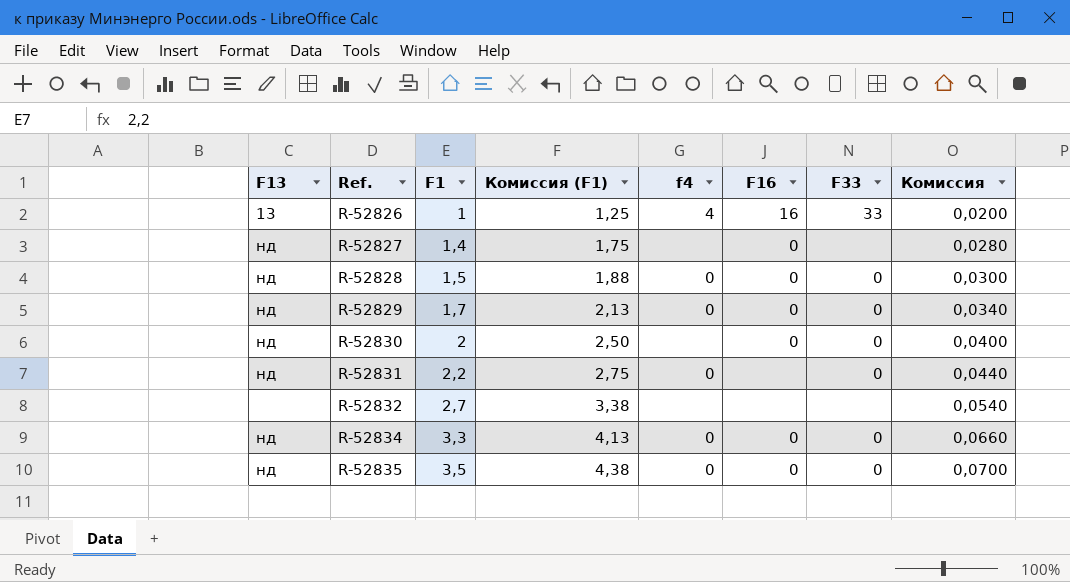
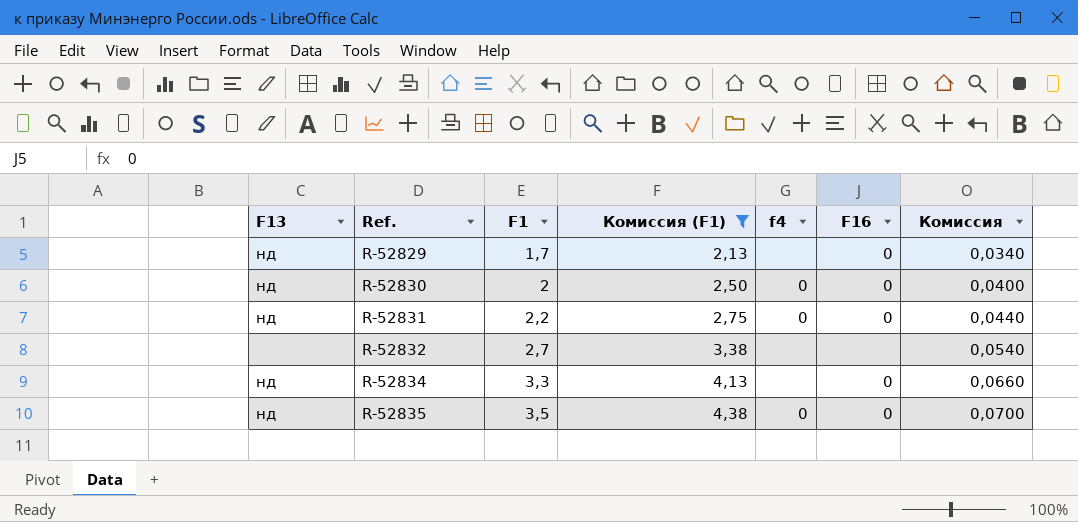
filter: none -> Комиссия (F1) >= 2,13
column F33 | position: 7 -> none
R-52829 | f4: 0 -> none
R-52830 | f4: none -> 0
R-52831 | F16: none -> 0
R-52834 | f4: 0 -> none

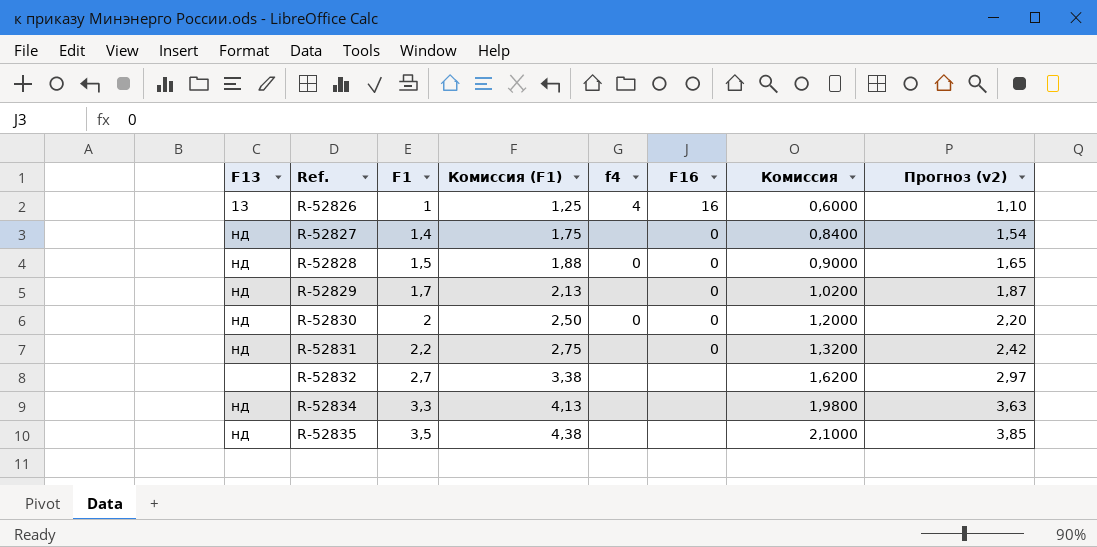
filter: Комиссия (F1) >= 2,13 -> none
column Комиссия | formula: [F1] * 0,02 -> [F1] * 0,6
column Прогноз (v2) | formula: none -> [F1] * 1,1
R-52831 | f4: 0 -> none
R-52834 | F16: 0 -> none
R-52835 | f4: 0 -> none
R-52835 | F16: 0 -> none

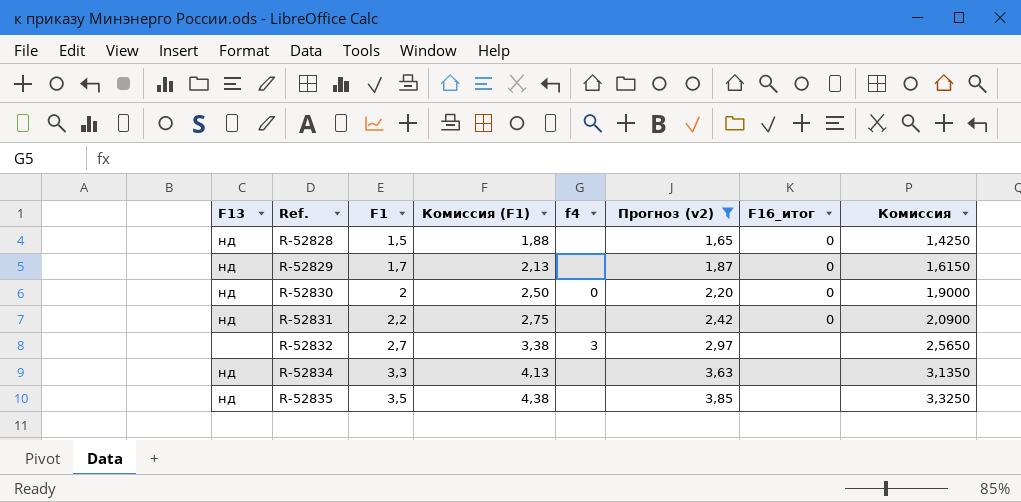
filter: none -> Прогноз (v2) >= 1,65
column Прогноз (v2) | position: 8 -> 6
column name: F16 -> F16_итог
column Комиссия | formula: [F1] * 0,6 -> [F1] * 0,95
R-52828 | f4: 0 -> none
R-52832 | f4: none -> 3

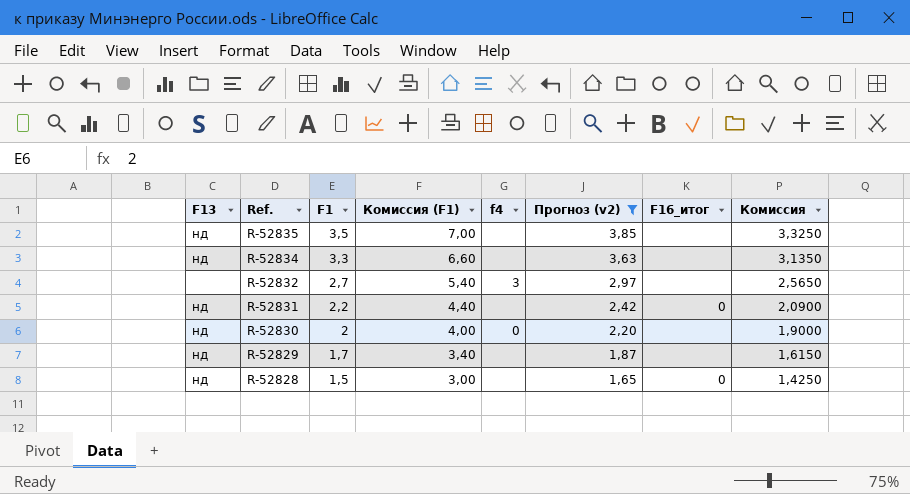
row order: Ref. ascending -> Ref. descending
column Комиссия (F1) | formula: [F1] * 1,25 -> [F1] * 2
R-52830 | F16_итог: 0 -> none
R-52829 | F16_итог: 0 -> none

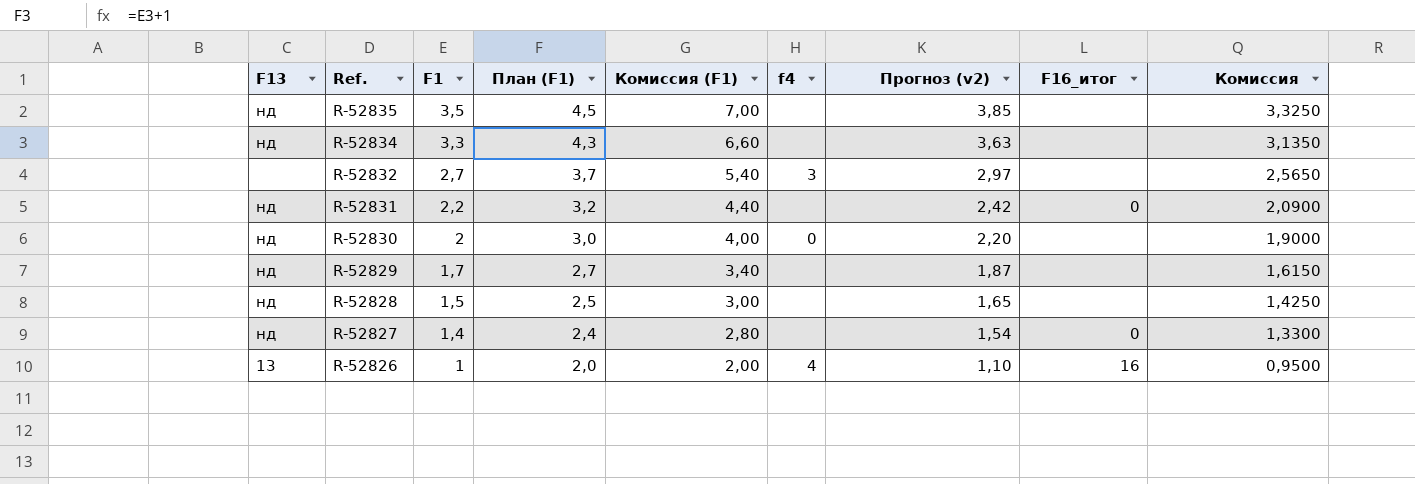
filter: Прогноз (v2) >= 1,65 -> none
column План (F1) | formula: none -> [F1] + 1
R-52828 | F16_итог: 0 -> none

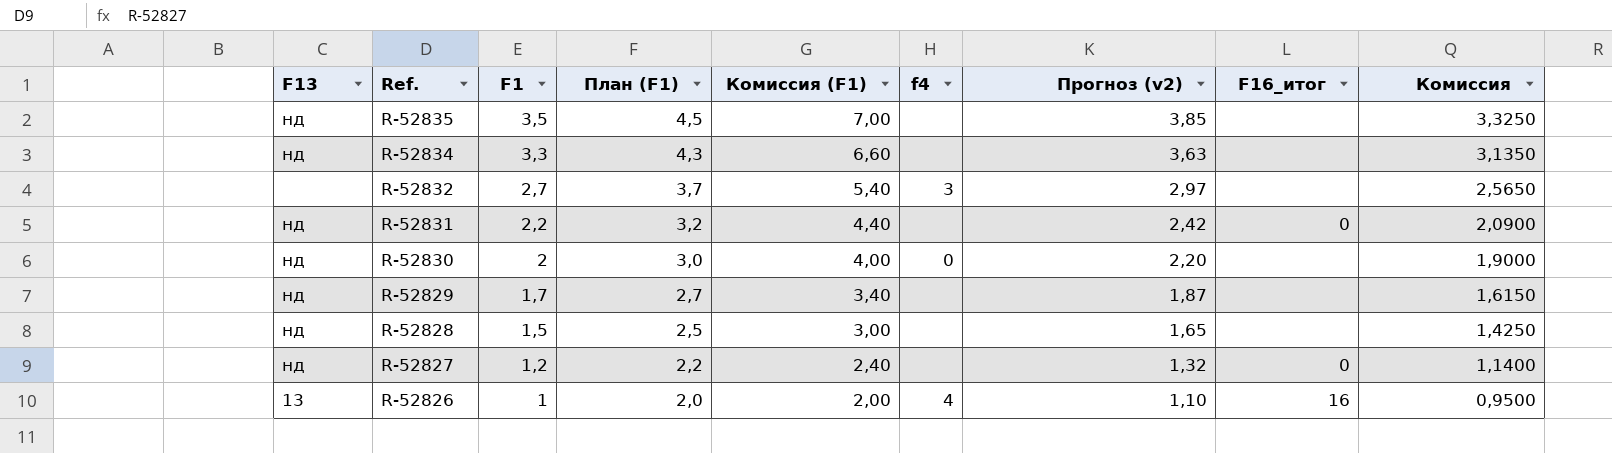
R-52827 | F1: 1,4 -> 1,2
R-52827 | План (F1): 2,4 -> 2,2
R-52827 | Комиссия (F1): 2,80 -> 2,40
R-52827 | Прогноз (v2): 1,54 -> 1,32
R-52827 | Комиссия: 1,3300 -> 1,1400

